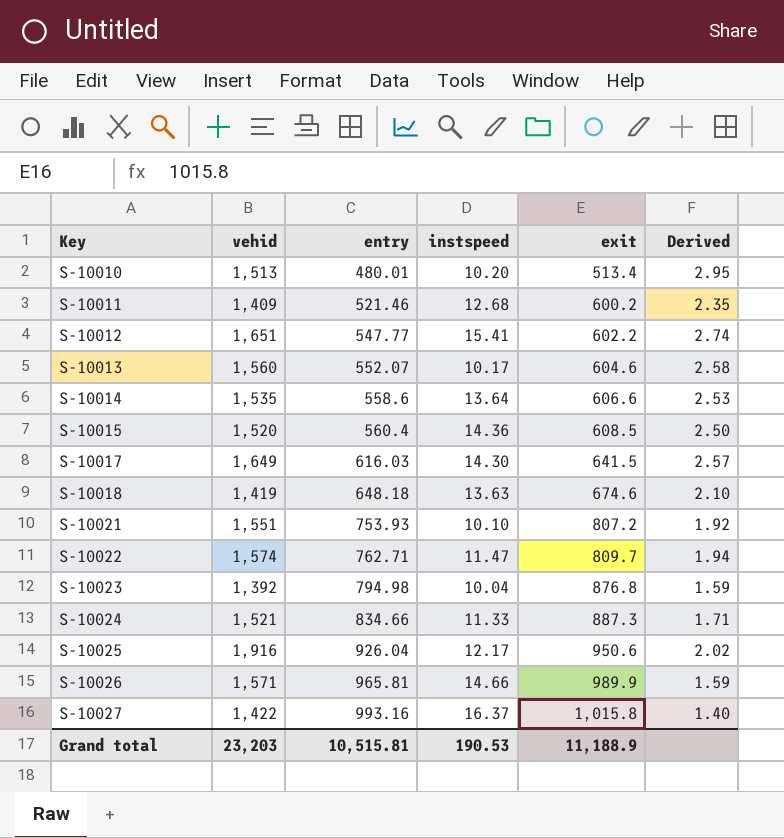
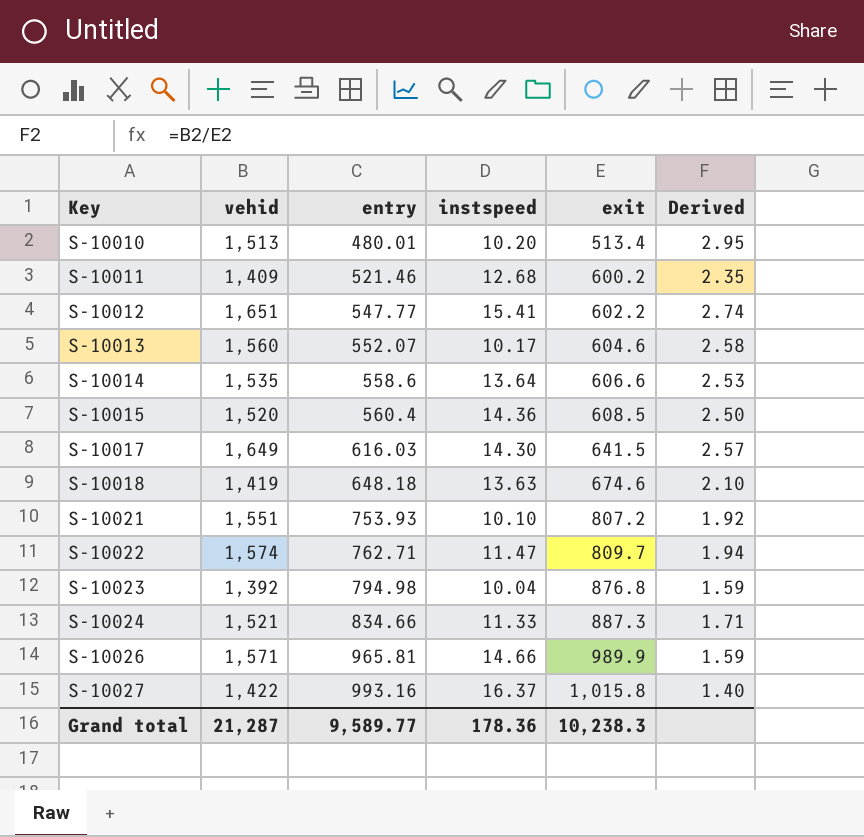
row S-10025: 1,916 | 926.04 | 12.17 | 950.6 | 2.02 -> none
Grand total | vehid: 23,203 -> 21,287
Grand total | entry: 10,515.81 -> 9,589.77
Grand total | instspeed: 190.53 -> 178.36
Grand total | exit: 11,188.9 -> 10,238.3

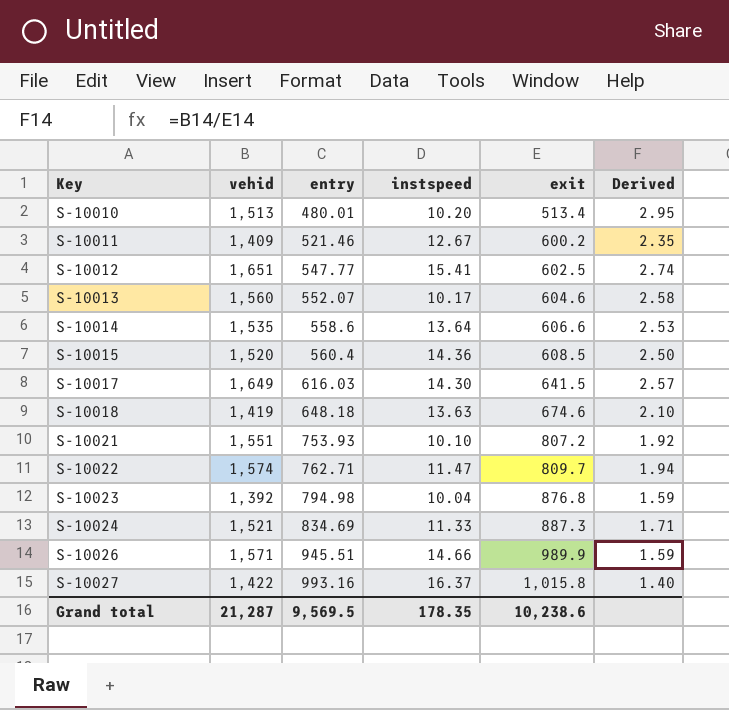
S-10011 | instspeed: 12.68 -> 12.67
S-10012 | exit: 602.2 -> 602.5
S-10024 | entry: 834.66 -> 834.69
S-10026 | entry: 965.81 -> 945.51
Grand total | entry: 9,589.77 -> 9,569.5
Grand total | instspeed: 178.36 -> 178.35
Grand total | exit: 10,238.3 -> 10,238.6

